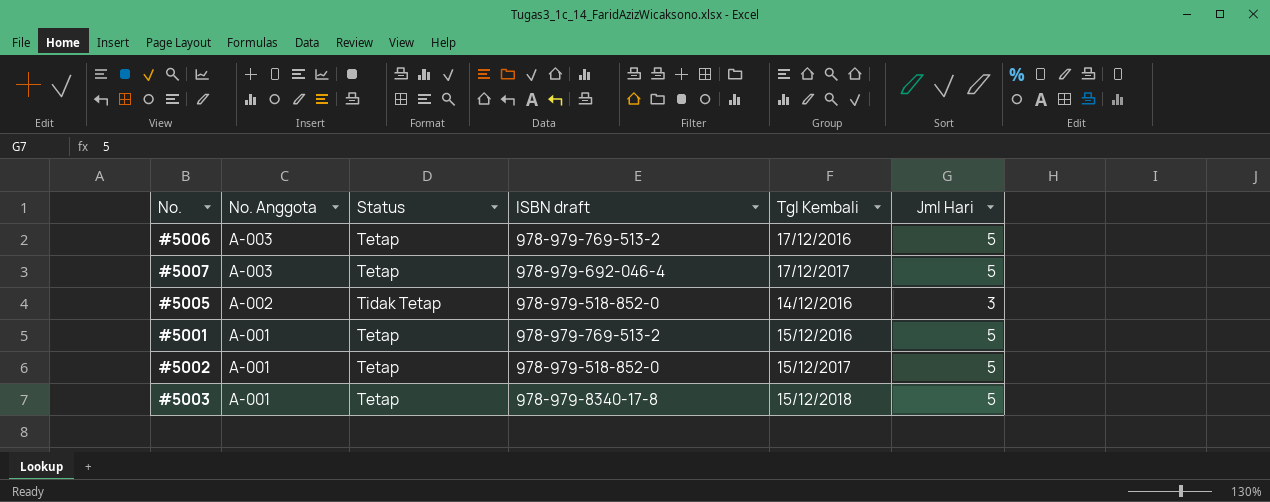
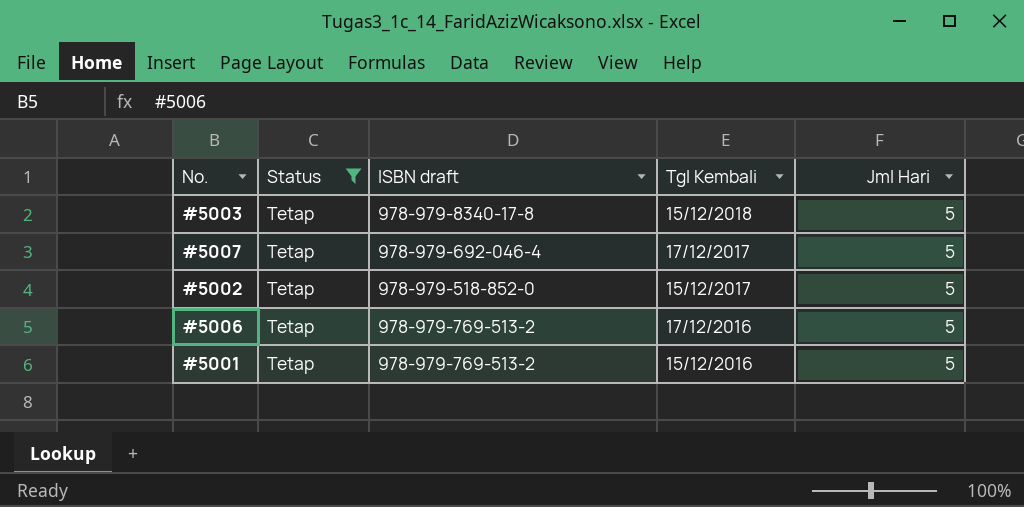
filter: none -> Status = Tetap
row order: No. Anggota descending -> Tgl Kembali descending
column No. Anggota | position: 2 -> none

